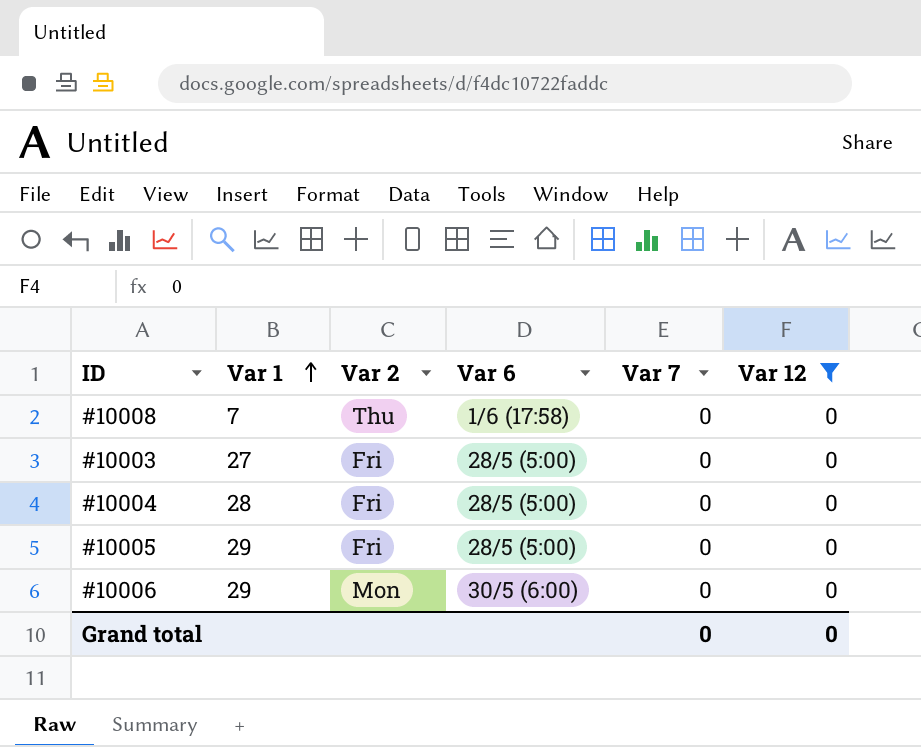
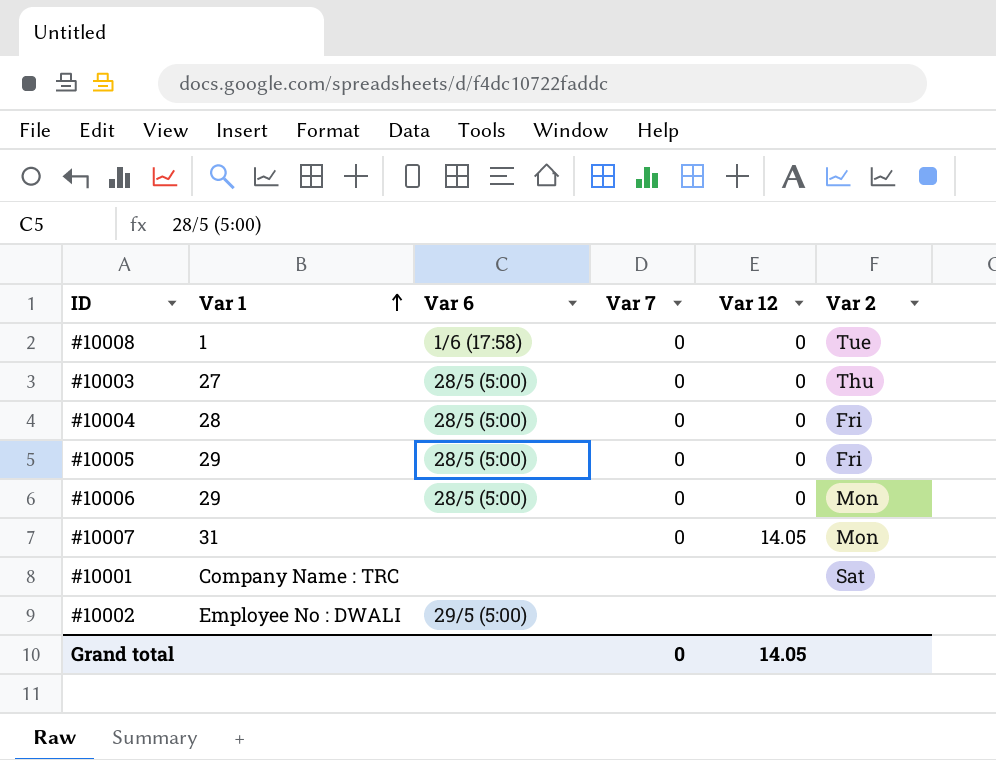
filter: Var 12 = 0 -> none
column Var 2 | position: 3 -> 6
#10008 | Var 1: 7 -> 1
#10008 | Var 2: Thu -> Tue
#10003 | Var 2: Fri -> Thu
#10006 | Var 6: 30/5 (6:00) -> 28/5 (5:00)
Grand total | Var 12: 0 -> 14.05

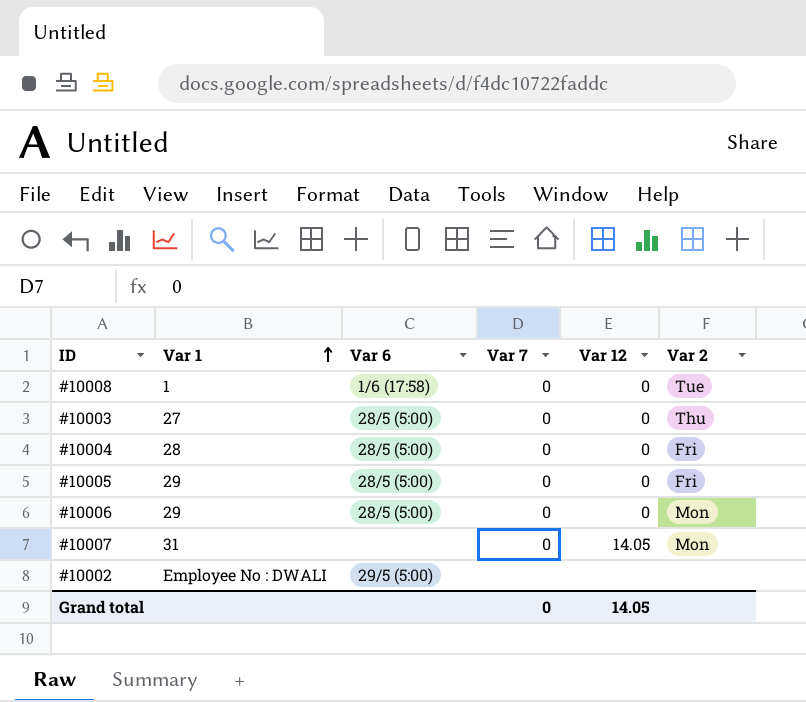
row #10001: Company Name : TRC | none | none | none | Sat -> none

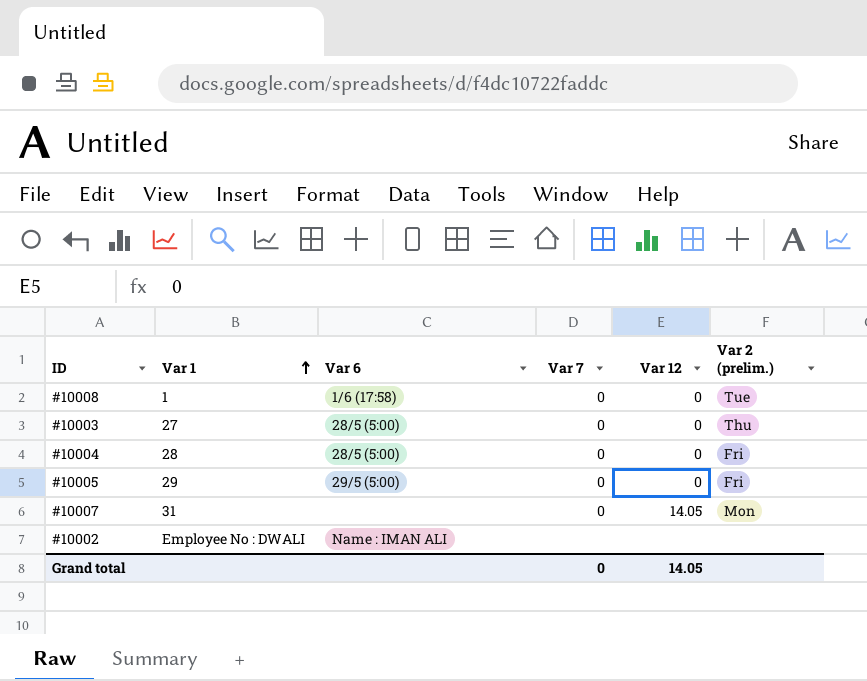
column name: Var 2 -> Var 2 (prelim.)
row #10006: 29 | 28/5 (5:00) | 0 | 0 | Mon -> none
#10005 | Var 6: 28/5 (5:00) -> 29/5 (5:00)
#10002 | Var 6: 29/5 (5:00) -> Name : IMAN ALI

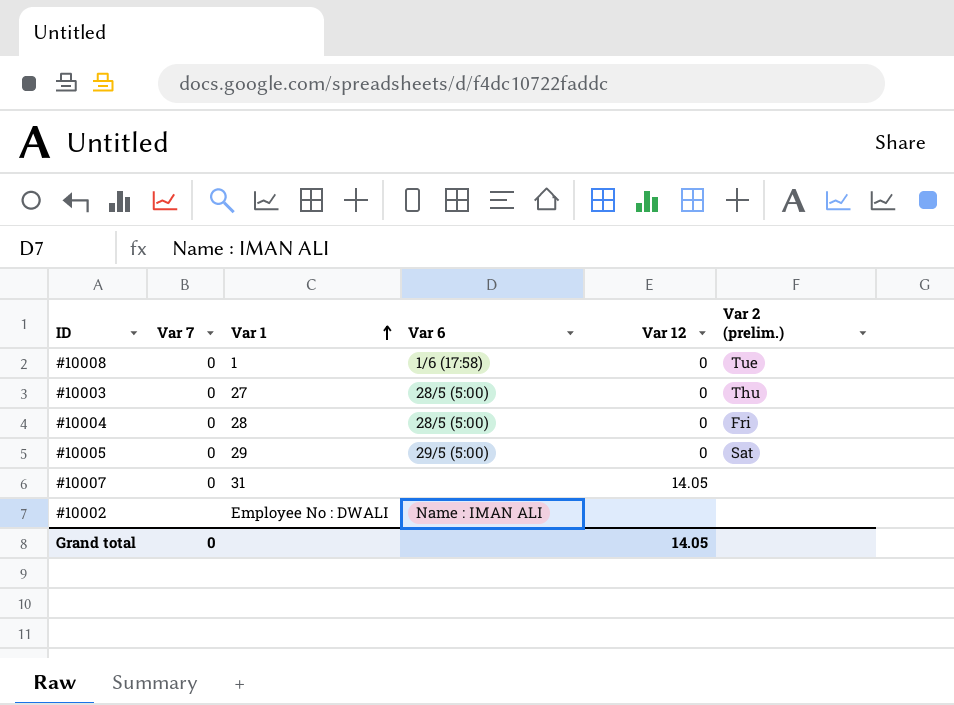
column Var 7 | position: 4 -> 2
#10005 | Var 2 (prelim.): Fri -> Sat
#10007 | Var 2 (prelim.): Mon -> none

